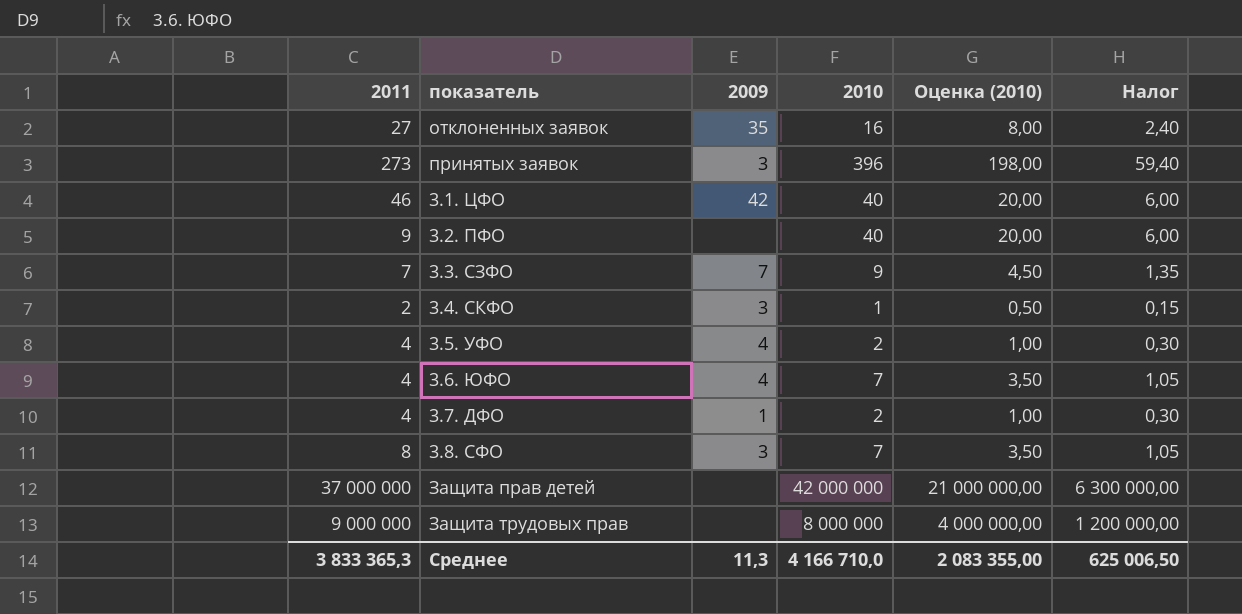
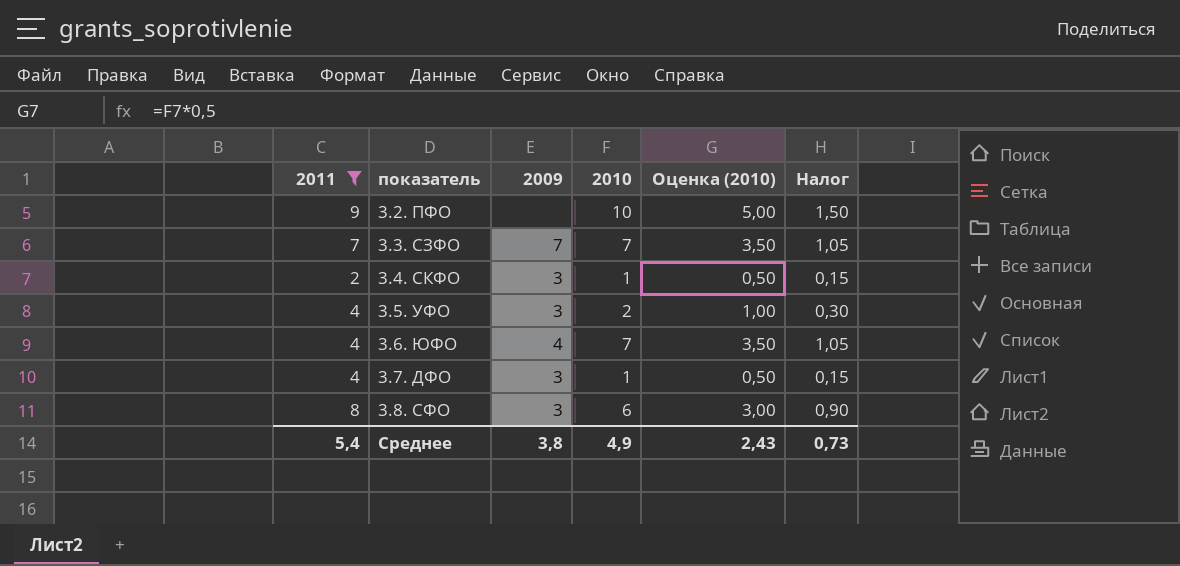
filter: none -> 2011 <= 9
3.2. ПФО | 2010: 40 -> 10
3.2. ПФО | Оценка (2010): 20,00 -> 5,00
3.2. ПФО | Налог: 6,00 -> 1,50
3.3. СЗФО | 2010: 9 -> 7
3.3. СЗФО | Оценка (2010): 4,50 -> 3,50
3.3. СЗФО | Налог: 1,35 -> 1,05
3.5. УФО | 2009: 4 -> 3
3.7. ДФО | 2009: 1 -> 3
3.7. ДФО | 2010: 2 -> 1
3.7. ДФО | Оценка (2010): 1,00 -> 0,50
3.7. ДФО | Налог: 0,30 -> 0,15
3.8. СФО | 2010: 7 -> 6
3.8. СФО | Оценка (2010): 3,50 -> 3,00
3.8. СФО | Налог: 1,05 -> 0,90
Среднее | 2011: 3 833 365,3 -> 5,4
Среднее | 2009: 11,3 -> 3,8
Среднее | 2010: 4 166 710,0 -> 4,9
Среднее | Оценка (2010): 2 083 355,00 -> 2,43
Среднее | Налог: 625 006,50 -> 0,73

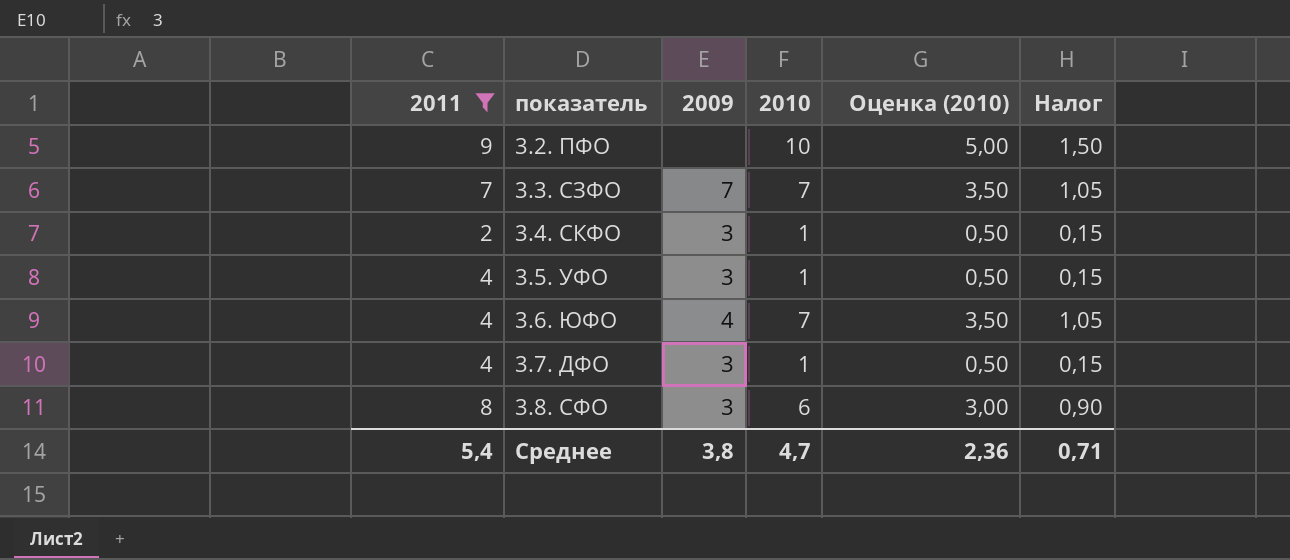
3.5. УФО | 2010: 2 -> 1
3.5. УФО | Оценка (2010): 1,00 -> 0,50
3.5. УФО | Налог: 0,30 -> 0,15
Среднее | 2010: 4,9 -> 4,7
Среднее | Оценка (2010): 2,43 -> 2,36
Среднее | Налог: 0,73 -> 0,71

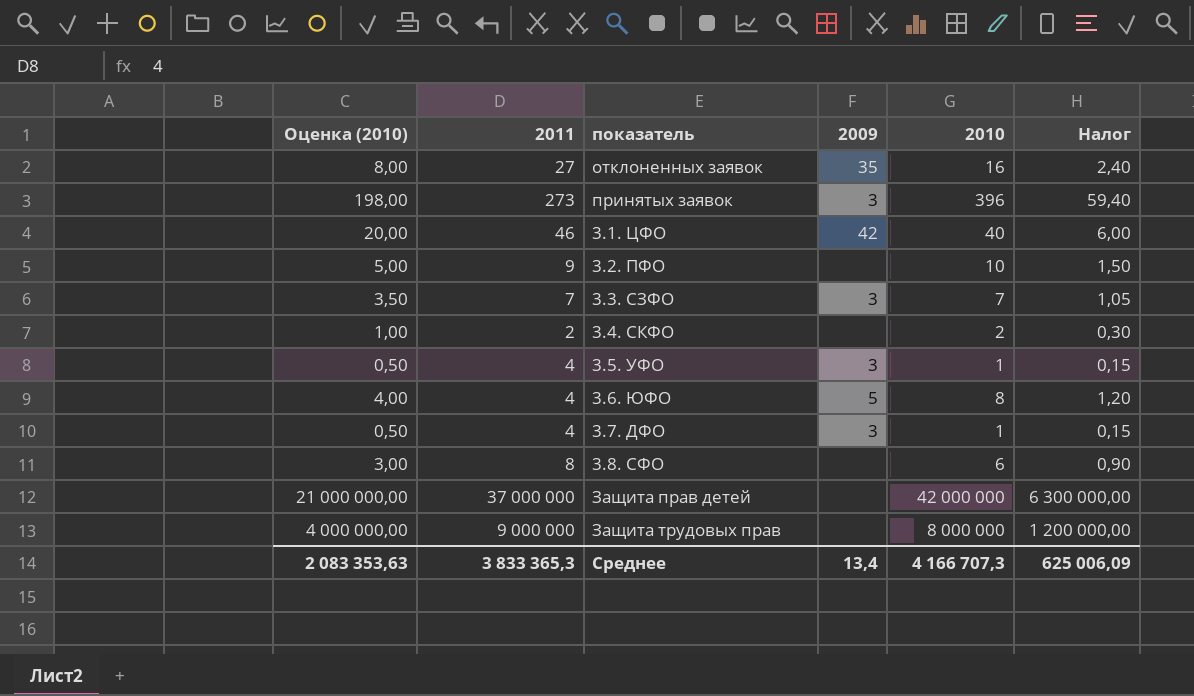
filter: 2011 <= 9 -> none
column Оценка (2010) | position: 5 -> 1
3.3. СЗФО | 2009: 7 -> 3
3.4. СКФО | Оценка (2010): 0,50 -> 1,00
3.4. СКФО | 2009: 3 -> none
3.4. СКФО | 2010: 1 -> 2
3.4. СКФО | Налог: 0,15 -> 0,30
3.6. ЮФО | Оценка (2010): 3,50 -> 4,00
3.6. ЮФО | 2009: 4 -> 5
3.6. ЮФО | 2010: 7 -> 8
3.6. ЮФО | Налог: 1,05 -> 1,20
3.8. СФО | 2009: 3 -> none
Среднее | Оценка (2010): 2,36 -> 2 083 353,63
Среднее | 2011: 5,4 -> 3 833 365,3
Среднее | 2009: 3,8 -> 13,4
Среднее | 2010: 4,7 -> 4 166 707,3
Среднее | Налог: 0,71 -> 625 006,09

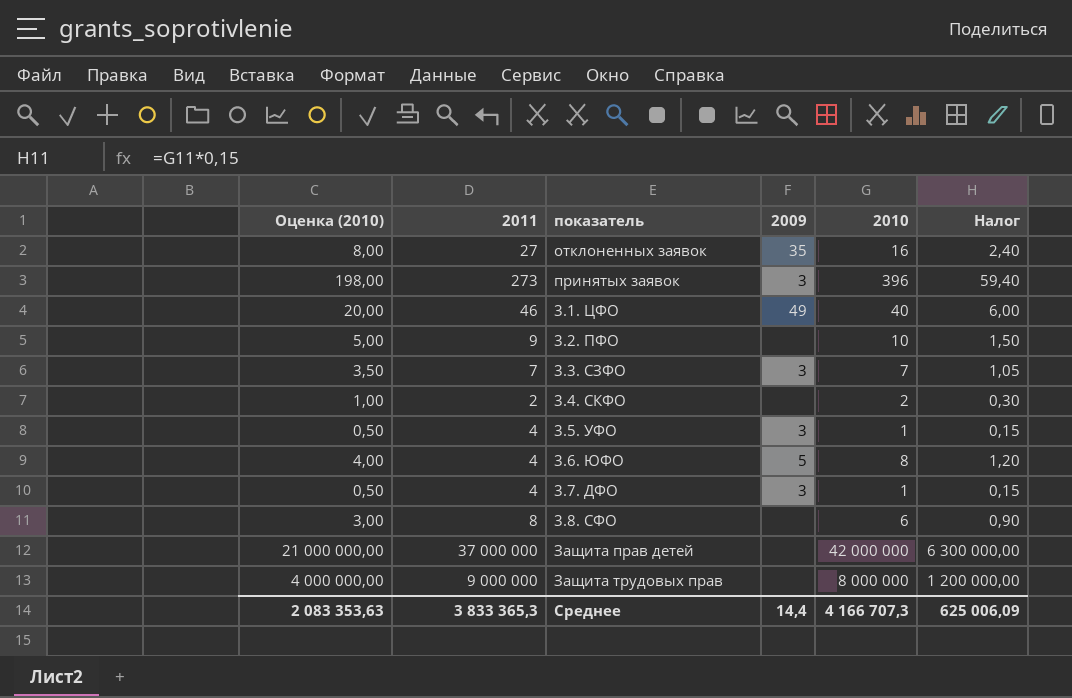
3.1. ЦФО | 2009: 42 -> 49
Среднее | 2009: 13,4 -> 14,4

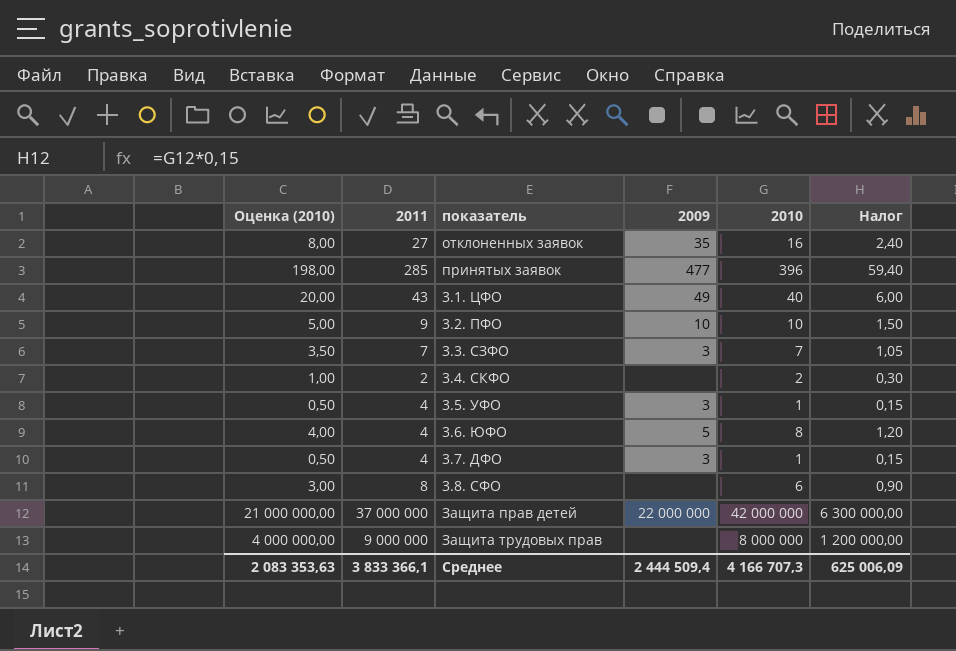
принятых заявок | 2011: 273 -> 285
принятых заявок | 2009: 3 -> 477
3.1. ЦФО | 2011: 46 -> 43
3.2. ПФО | 2009: none -> 10
Защита прав детей | 2009: none -> 22 000 000
Среднее | 2011: 3 833 365,3 -> 3 833 366,1
Среднее | 2009: 14,4 -> 2 444 509,4

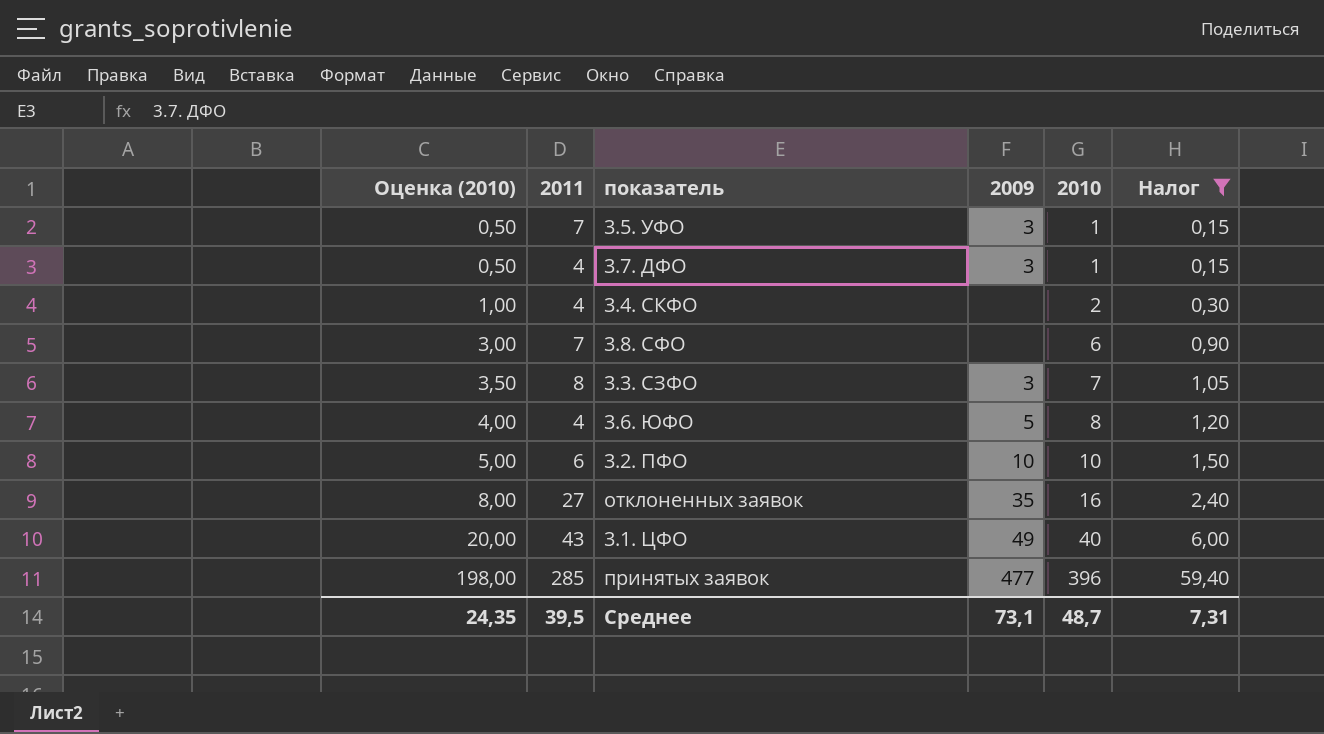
filter: none -> Налог <= 59,40
row order: none -> Оценка (2010) ascending
3.5. УФО | 2011: 4 -> 7
3.4. СКФО | 2011: 2 -> 4
3.8. СФО | 2011: 8 -> 7
3.3. СЗФО | 2011: 7 -> 8
3.2. ПФО | 2011: 9 -> 6
Среднее | Оценка (2010): 2 083 353,63 -> 24,35
Среднее | 2011: 3 833 366,1 -> 39,5
Среднее | 2009: 2 444 509,4 -> 73,1
Среднее | 2010: 4 166 707,3 -> 48,7
Среднее | Налог: 625 006,09 -> 7,31

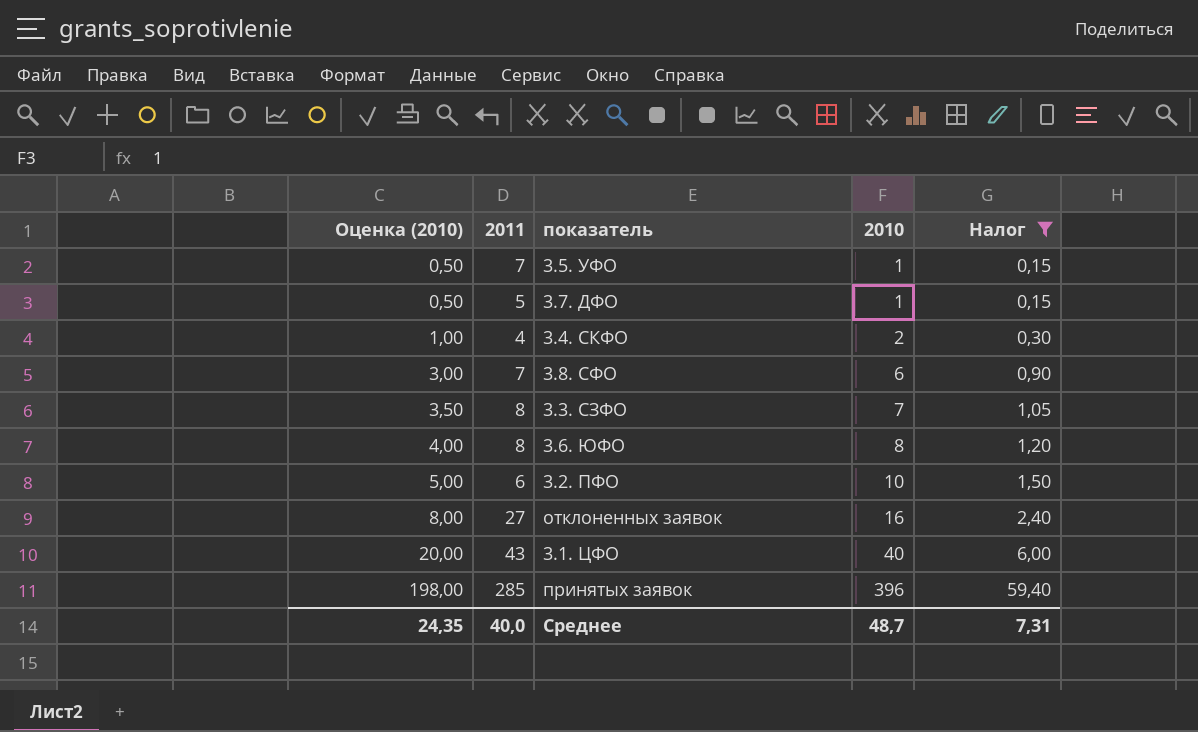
column 2009 | position: 4 -> none
3.7. ДФО | 2011: 4 -> 5
3.6. ЮФО | 2011: 4 -> 8
Среднее | 2011: 39,5 -> 40,0

